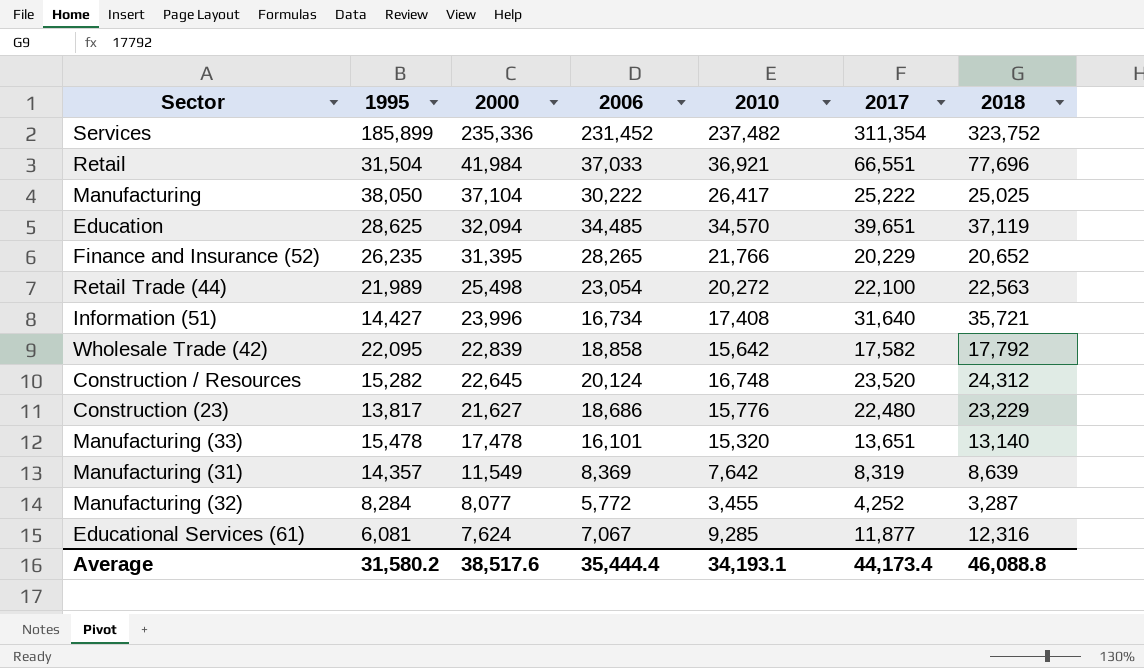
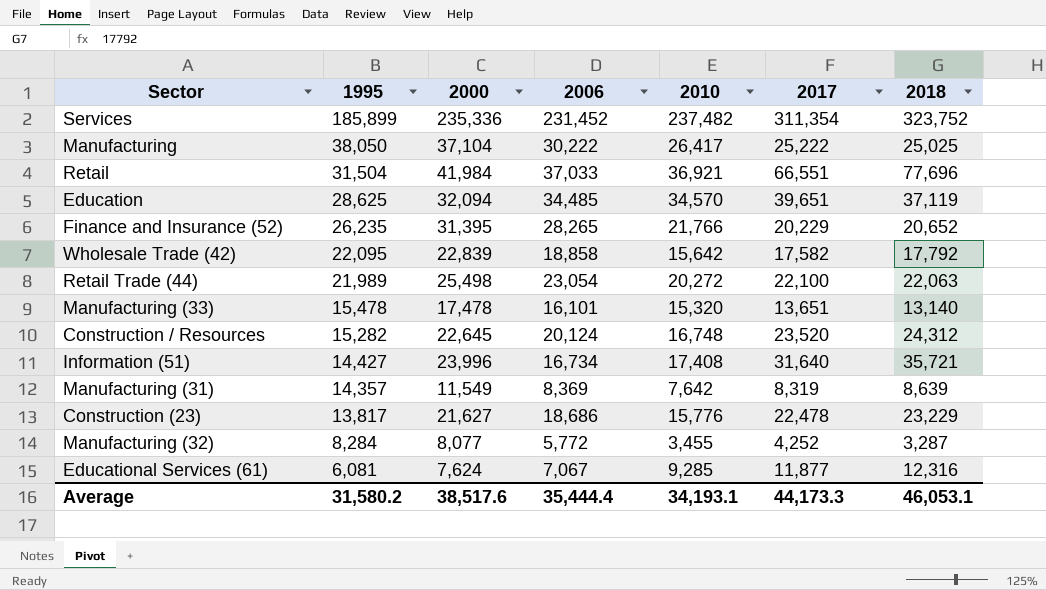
row order: 2000 descending -> 1995 descending
Retail Trade (44) | 2018: 22,563 -> 22,063
Construction (23) | 2017: 22,480 -> 22,478
Average | 2017: 44,173.4 -> 44,173.3
Average | 2018: 46,088.8 -> 46,053.1

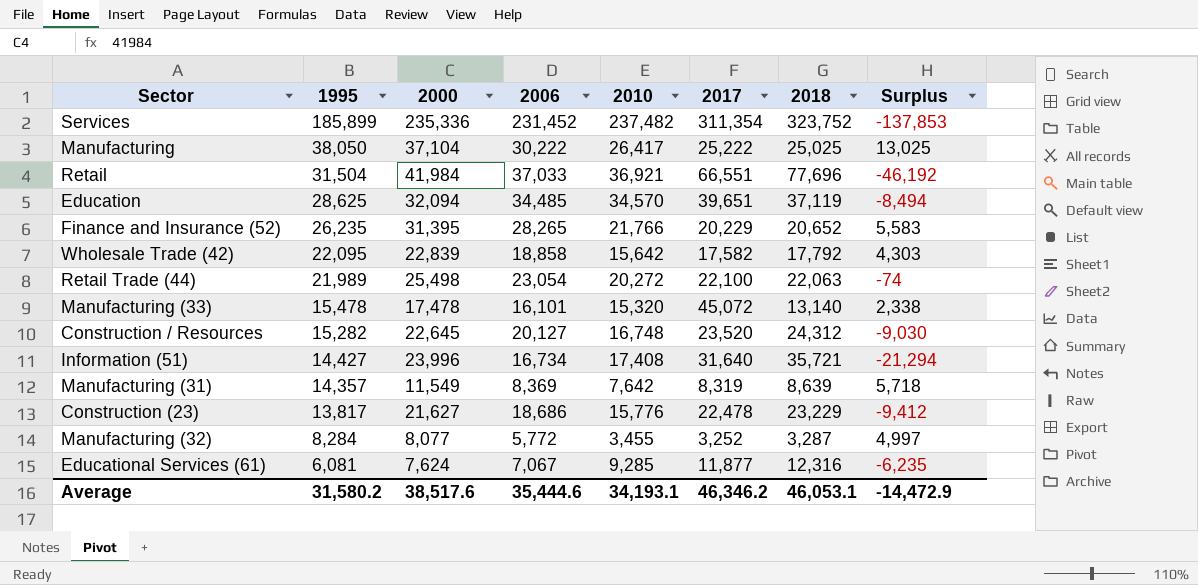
column Surplus | formula: none -> [1995] - [2018]
Manufacturing (33) | 2017: 13,651 -> 45,072
Construction / Resources | 2006: 20,124 -> 20,127
Manufacturing (32) | 2017: 4,252 -> 3,252
Average | 2006: 35,444.4 -> 35,444.6
Average | 2017: 44,173.3 -> 46,346.2

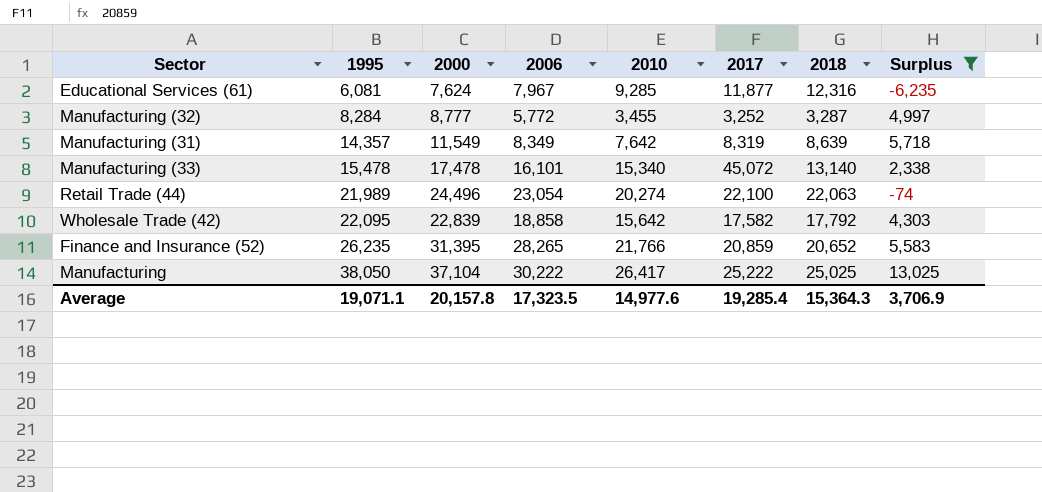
filter: none -> Surplus >= -6,235
row order: 1995 descending -> 1995 ascending
Educational Services (61) | 2006: 7,067 -> 7,967
Manufacturing (32) | 2000: 8,077 -> 8,777
Manufacturing (31) | 2006: 8,369 -> 8,349
Manufacturing (33) | 2010: 15,320 -> 15,340
Retail Trade (44) | 2000: 25,498 -> 24,496
Retail Trade (44) | 2010: 20,272 -> 20,274
Finance and Insurance (52) | 2017: 20,229 -> 20,859
Average | 1995: 31,580.2 -> 19,071.1
Average | 2000: 38,517.6 -> 20,157.8
Average | 2006: 35,444.6 -> 17,323.5
Average | 2010: 34,193.1 -> 14,977.6
Average | 2017: 46,346.2 -> 19,285.4
Average | 2018: 46,053.1 -> 15,364.3
Average | Surplus: -14,472.9 -> 3,706.9

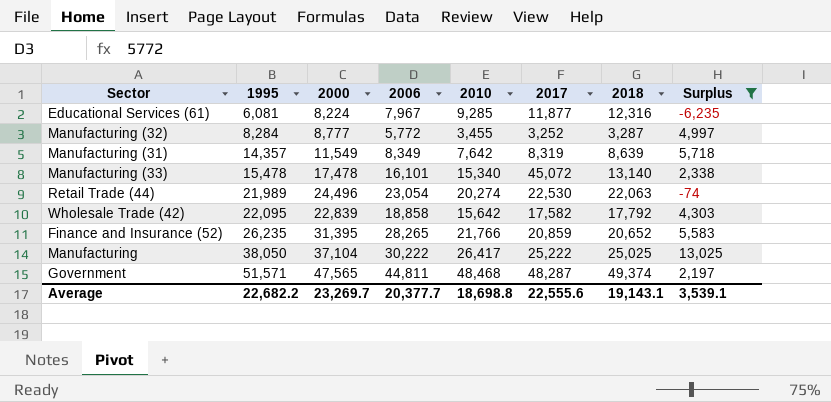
Educational Services (61) | 2000: 7,624 -> 8,224
Retail Trade (44) | 2017: 22,100 -> 22,530
row Government: none -> 51,571 | 47,565 | 44,811 | 48,468 | 48,287 | 49,374 | 2,197
Average | 1995: 19,071.1 -> 22,682.2
Average | 2000: 20,157.8 -> 23,269.7
Average | 2006: 17,323.5 -> 20,377.7
Average | 2010: 14,977.6 -> 18,698.8
Average | 2017: 19,285.4 -> 22,555.6
Average | 2018: 15,364.3 -> 19,143.1
Average | Surplus: 3,706.9 -> 3,539.1

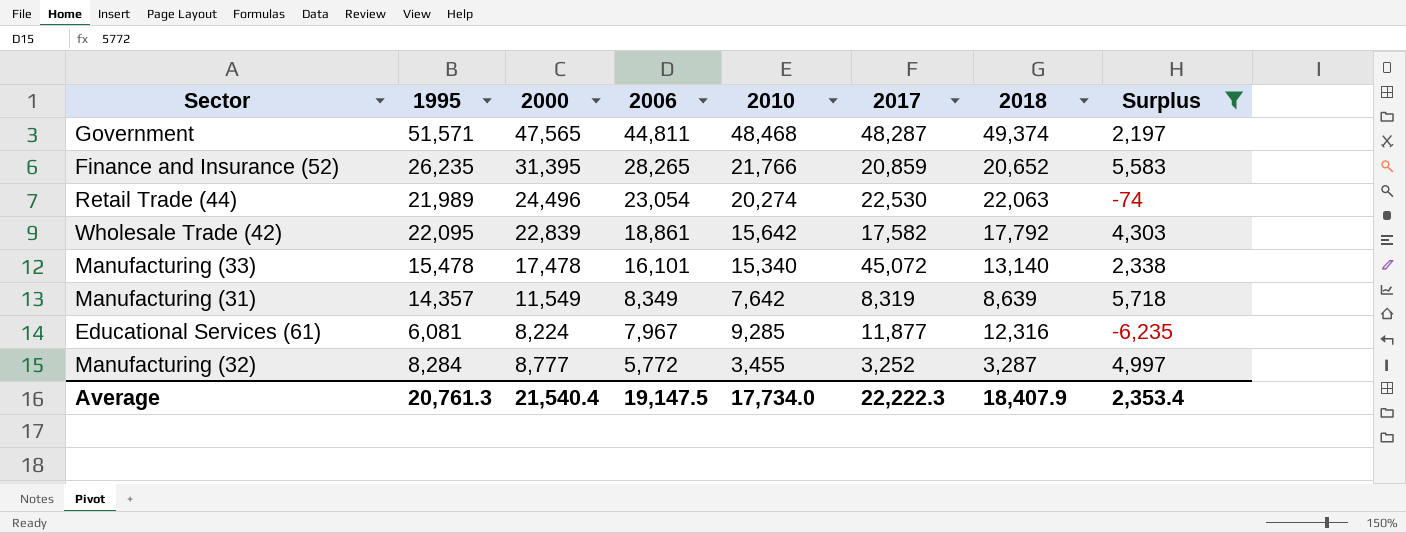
row order: 1995 ascending -> 2006 descending
row Manufacturing: 38,050 | 37,104 | 30,222 | 26,417 | 25,222 | 25,025 | 13,025 -> none
Wholesale Trade (42) | 2006: 18,858 -> 18,861
Average | 1995: 22,682.2 -> 20,761.3
Average | 2000: 23,269.7 -> 21,540.4
Average | 2006: 20,377.7 -> 19,147.5
Average | 2010: 18,698.8 -> 17,734.0
Average | 2017: 22,555.6 -> 22,222.3
Average | 2018: 19,143.1 -> 18,407.9
Average | Surplus: 3,539.1 -> 2,353.4

